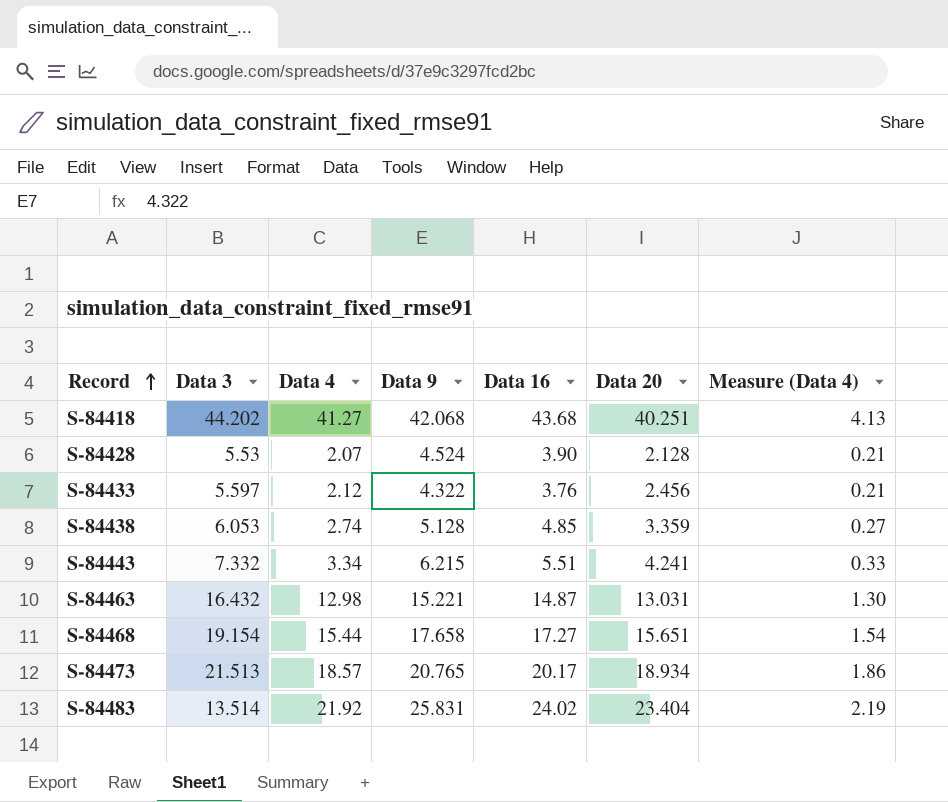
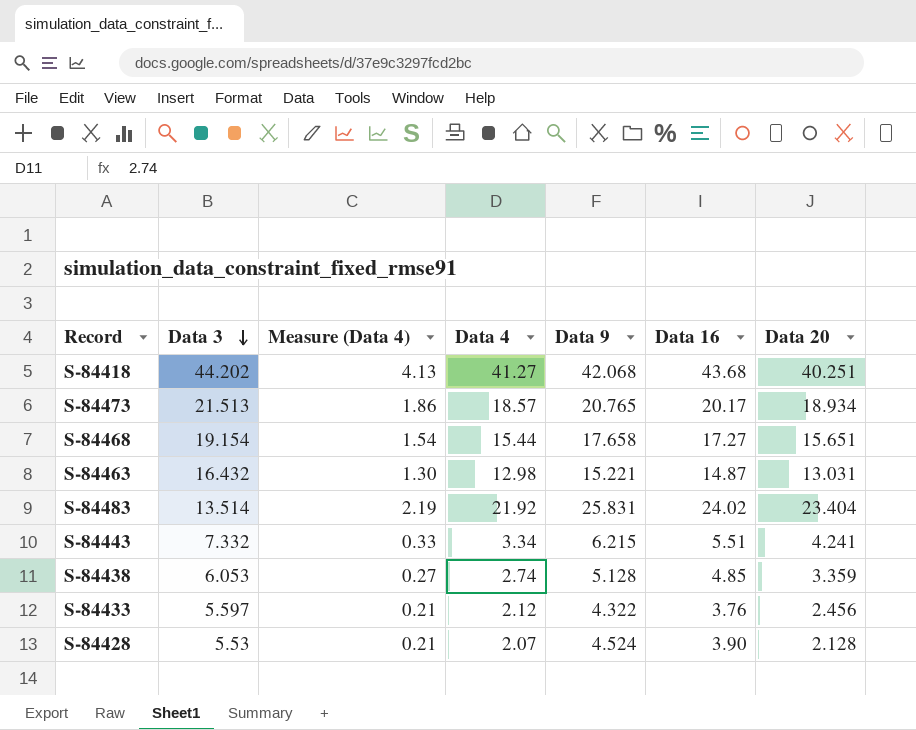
row order: Record ascending -> Data 3 descending
column Measure (Data 4) | position: 7 -> 3

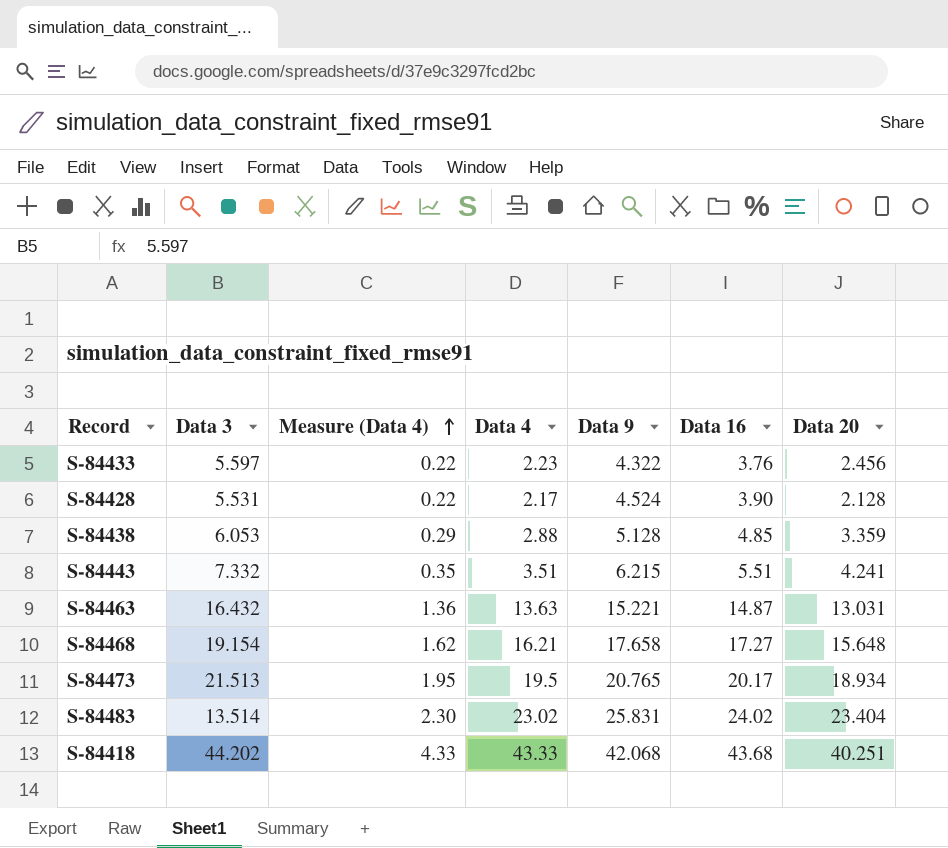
row order: Data 3 descending -> Measure (Data 4) ascending
S-84433 | Measure (Data 4): 0.21 -> 0.22
S-84433 | Data 4: 2.12 -> 2.23
S-84428 | Data 3: 5.53 -> 5.531
S-84428 | Measure (Data 4): 0.21 -> 0.22
S-84428 | Data 4: 2.07 -> 2.17
S-84438 | Measure (Data 4): 0.27 -> 0.29
S-84438 | Data 4: 2.74 -> 2.88
S-84443 | Measure (Data 4): 0.33 -> 0.35
S-84443 | Data 4: 3.34 -> 3.51
S-84463 | Measure (Data 4): 1.30 -> 1.36
S-84463 | Data 4: 12.98 -> 13.63
S-84468 | Measure (Data 4): 1.54 -> 1.62
S-84468 | Data 4: 15.44 -> 16.21
S-84468 | Data 20: 15.651 -> 15.648
S-84473 | Measure (Data 4): 1.86 -> 1.95
S-84473 | Data 4: 18.57 -> 19.5
S-84483 | Measure (Data 4): 2.19 -> 2.30
S-84483 | Data 4: 21.92 -> 23.02
S-84418 | Measure (Data 4): 4.13 -> 4.33
S-84418 | Data 4: 41.27 -> 43.33

